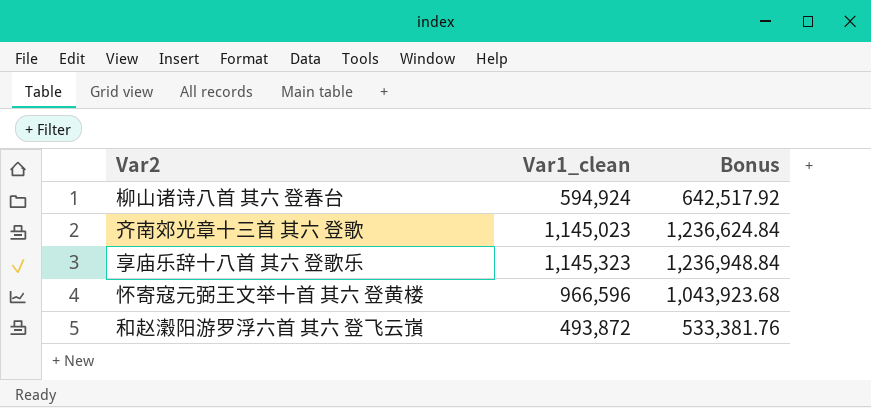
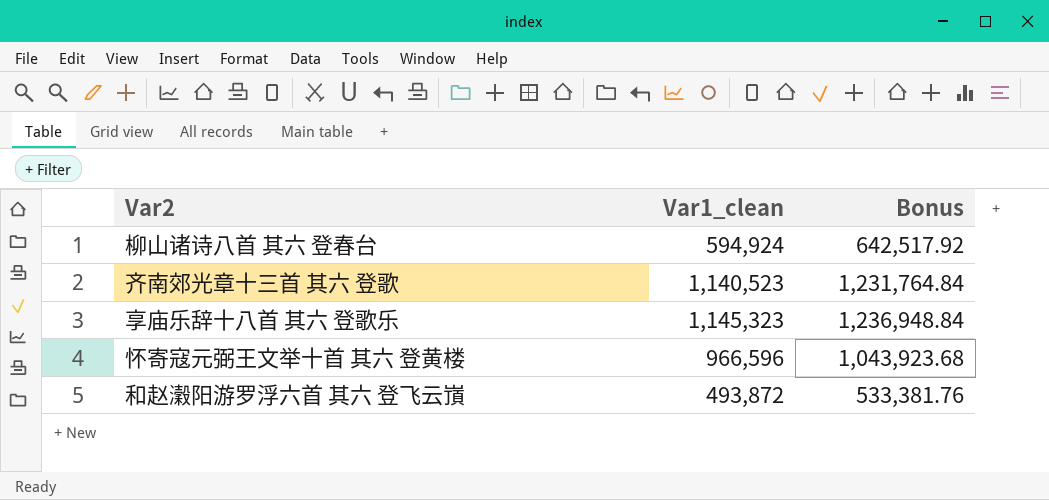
齐南郊光章十三首 其六 登歌 | Var1_clean: 1,145,023 -> 1,140,523
齐南郊光章十三首 其六 登歌 | Bonus: 1,236,624.84 -> 1,231,764.84

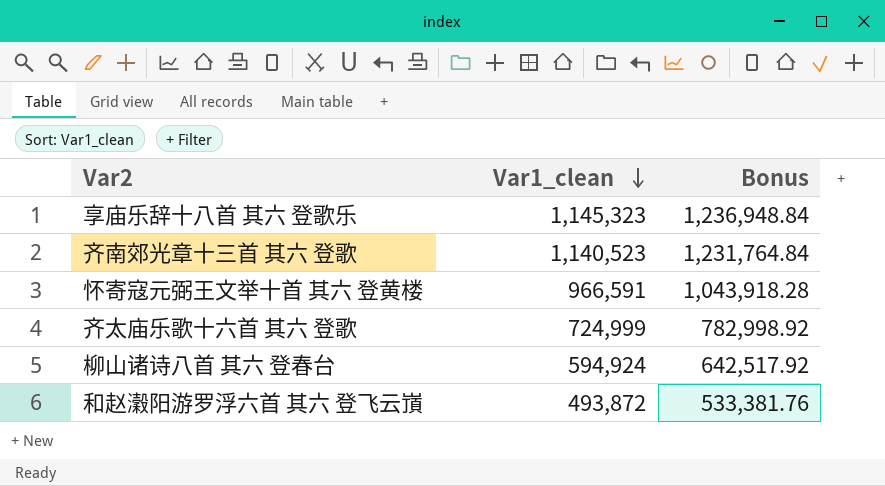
row order: none -> Var1_clean descending
怀寄寇元弼王文举十首 其六 登黄楼 | Var1_clean: 966,596 -> 966,591
怀寄寇元弼王文举十首 其六 登黄楼 | Bonus: 1,043,923.68 -> 1,043,918.28
row 齐太庙乐歌十六首 其六 登歌: none -> 724,999 | 782,998.92

